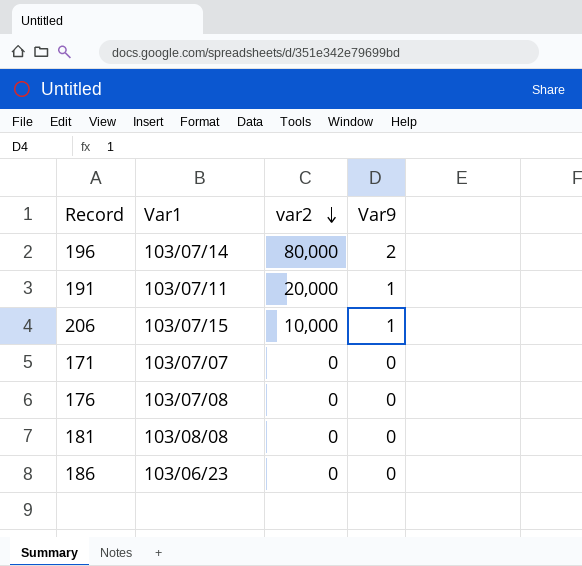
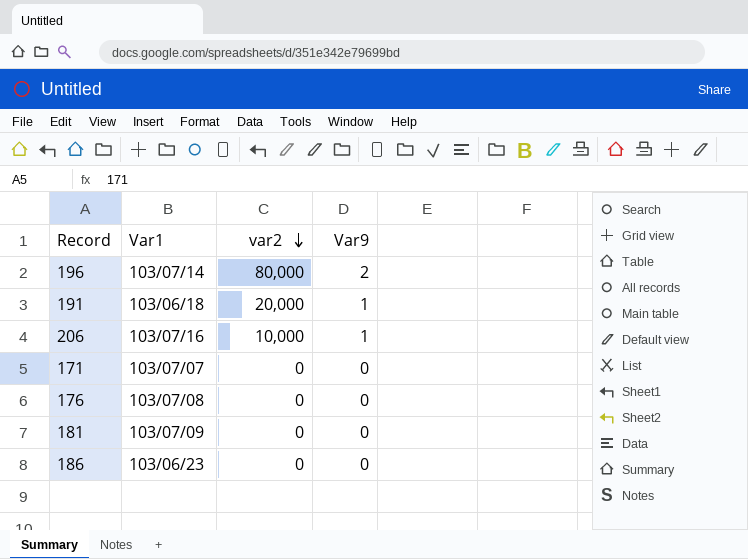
191 | Var1: 103/07/11 -> 103/06/18
206 | Var1: 103/07/15 -> 103/07/16
181 | Var1: 103/08/08 -> 103/07/09

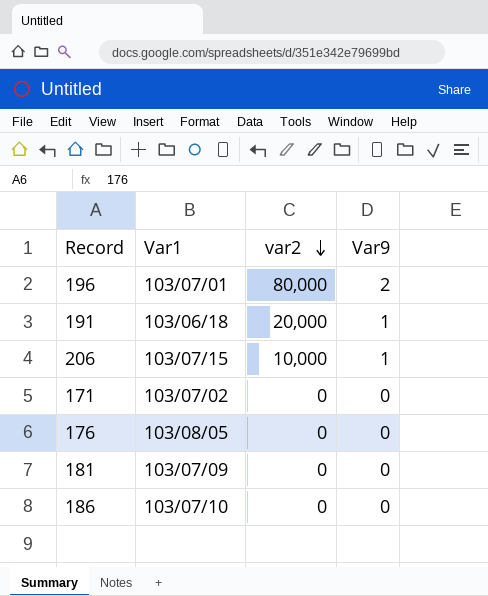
196 | Var1: 103/07/14 -> 103/07/01
206 | Var1: 103/07/16 -> 103/07/15
171 | Var1: 103/07/07 -> 103/07/02
176 | Var1: 103/07/08 -> 103/08/05
186 | Var1: 103/06/23 -> 103/07/10

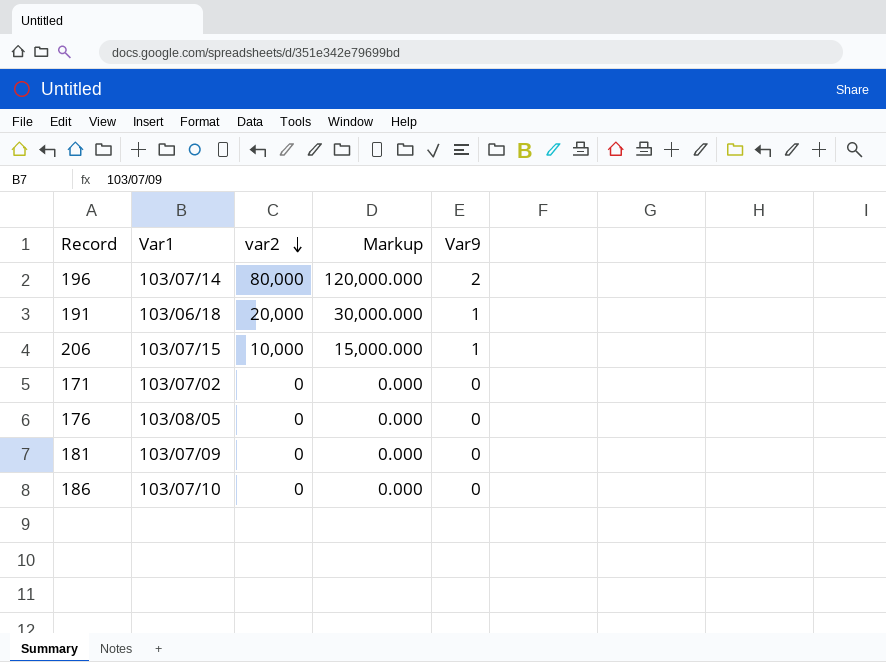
column Markup | formula: none -> [var2] * 1.5
196 | Var1: 103/07/01 -> 103/07/14

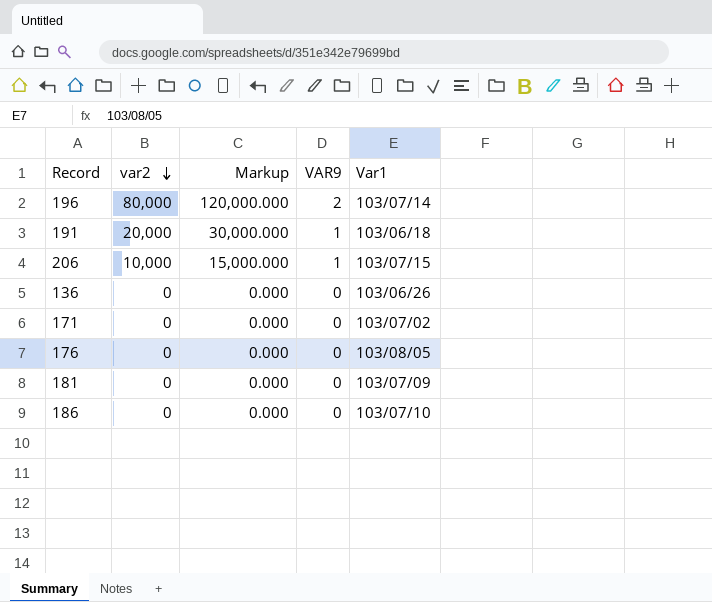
column name: Var9 -> VAR9
column Var1 | position: 2 -> 5
row 136: none -> 0 | 0.000 | 0 | 103/06/26

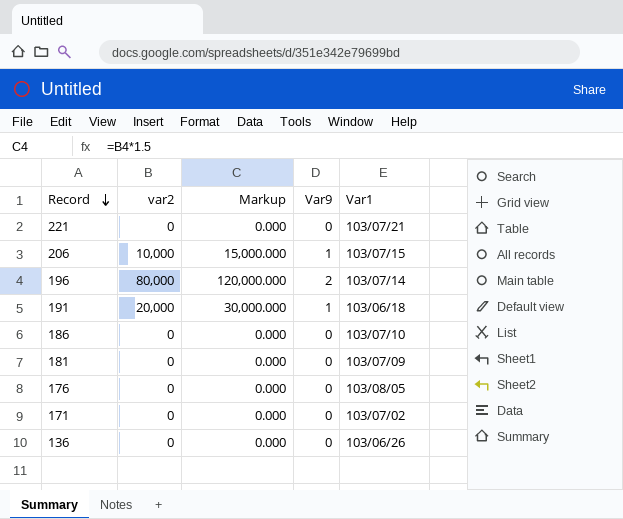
row order: var2 descending -> Record descending
column name: VAR9 -> Var9
row 221: none -> 0 | 0.000 | 0 | 103/07/21

